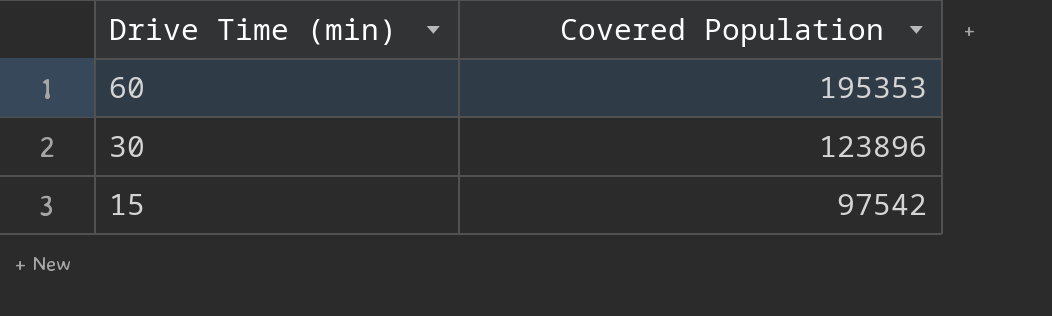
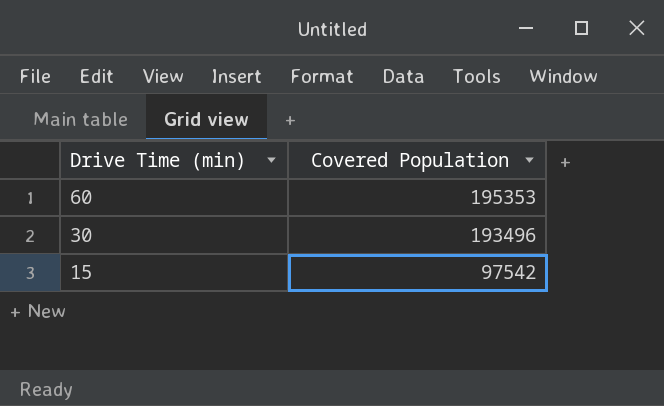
30 | Covered Population: 123896 -> 193496

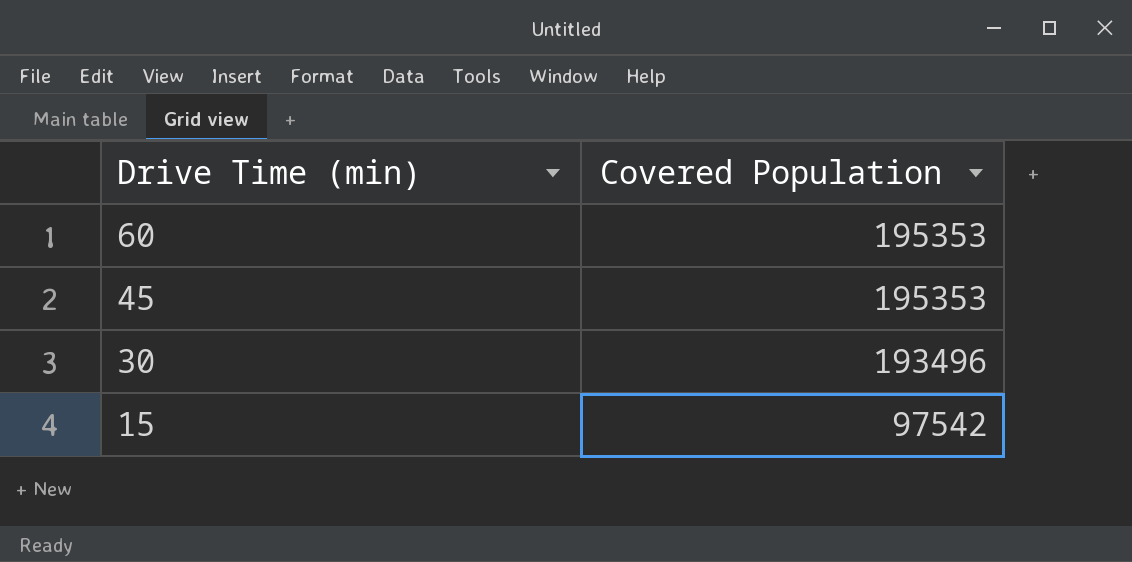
row 45: none -> 195353

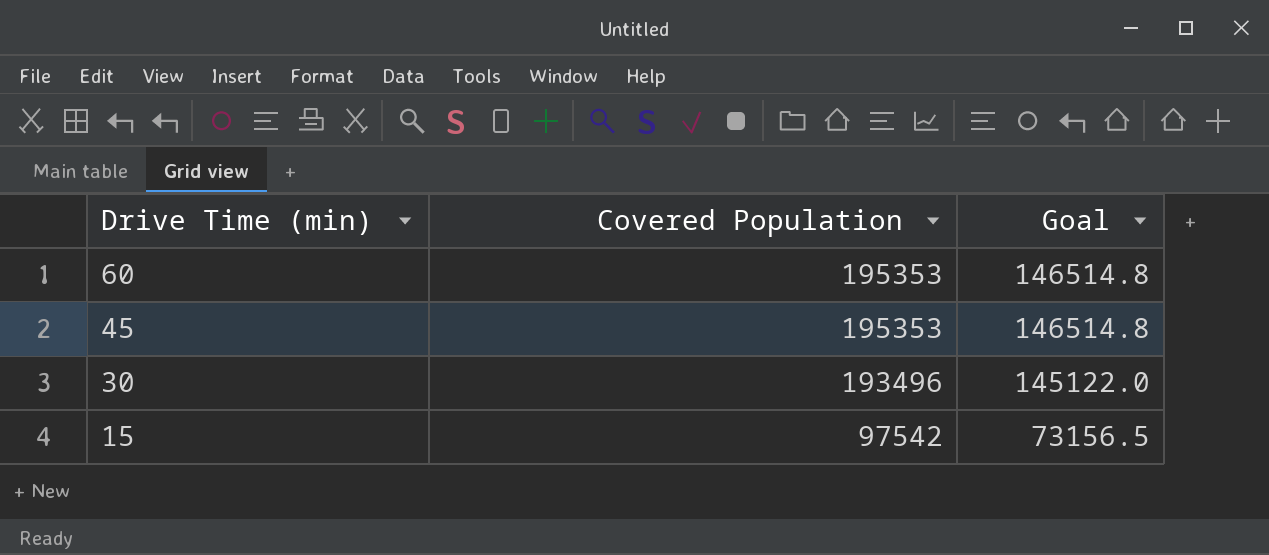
column Goal | formula: none -> [Covered Population] * 0.75

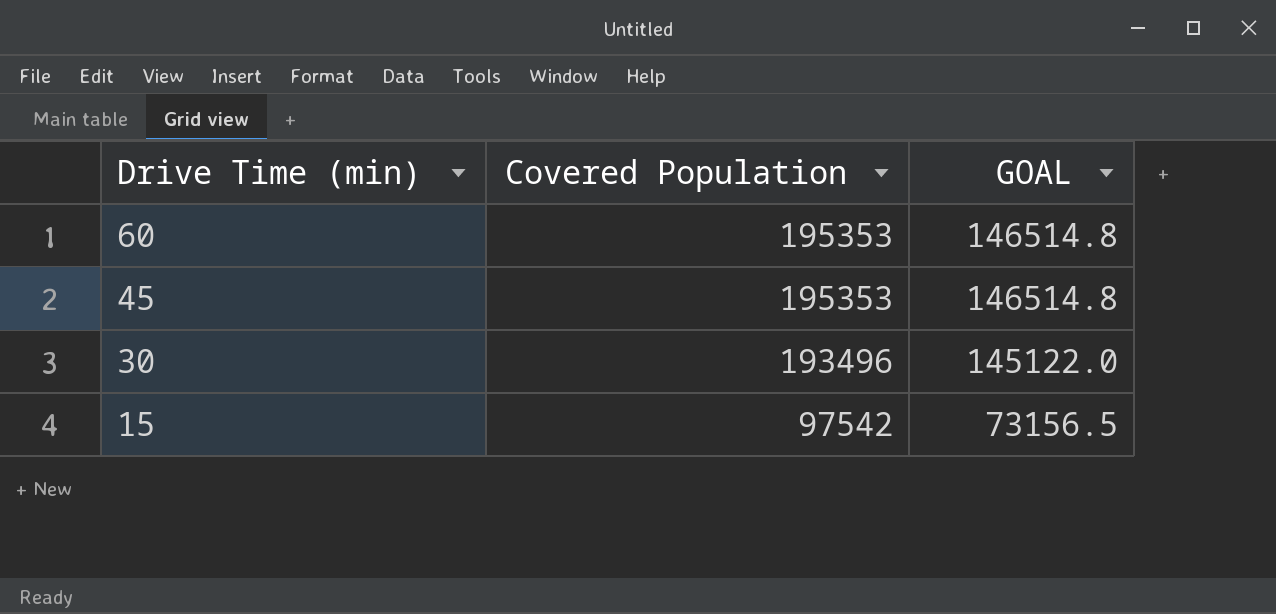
column name: Goal -> GOAL

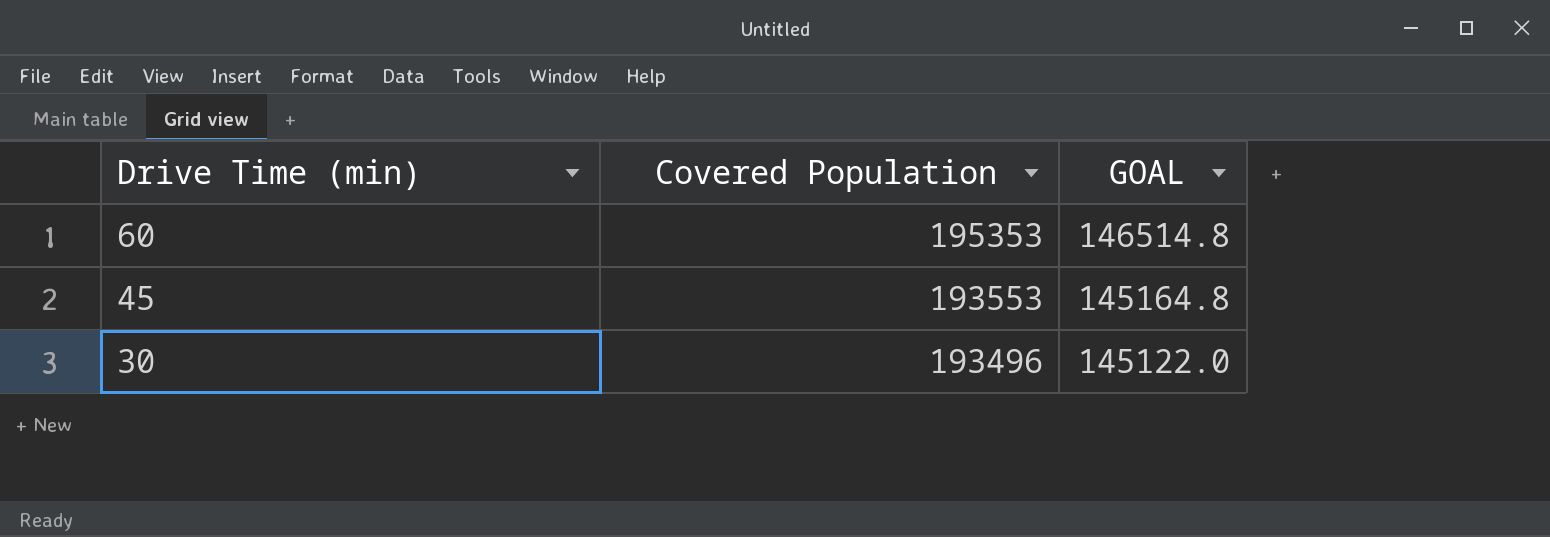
row 15: 97542 | 73156.5 -> none
45 | Covered Population: 195353 -> 193553
45 | GOAL: 146514.8 -> 145164.8

